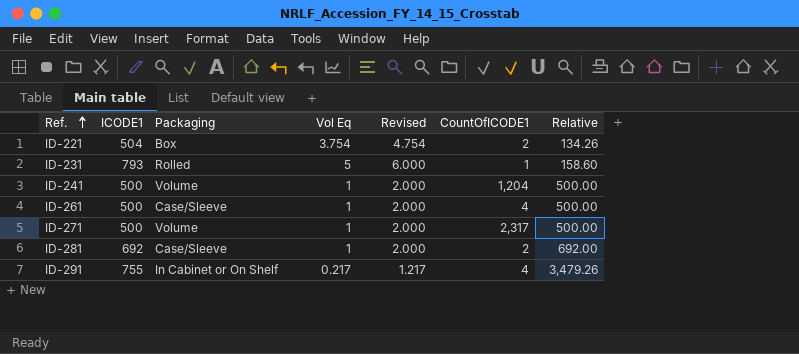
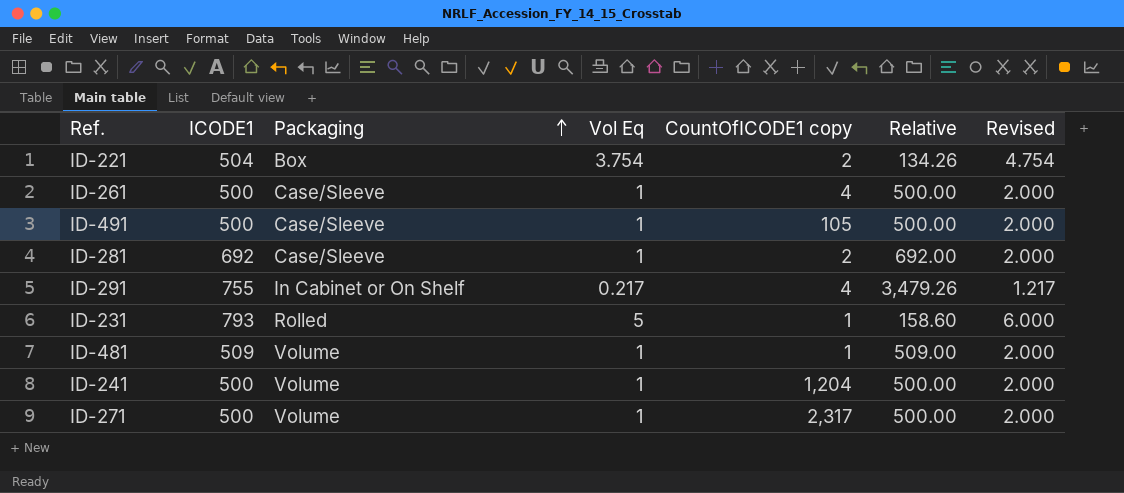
row order: Ref. ascending -> Packaging ascending
column name: CountOfICODE1 -> CountOfICODE1 copy
column Revised | position: 5 -> 7
row ID-491: none -> 500 | Case/Sleeve | 1 | 105 | 500.00 | 2.000
row ID-481: none -> 509 | Volume | 1 | 1 | 509.00 | 2.000

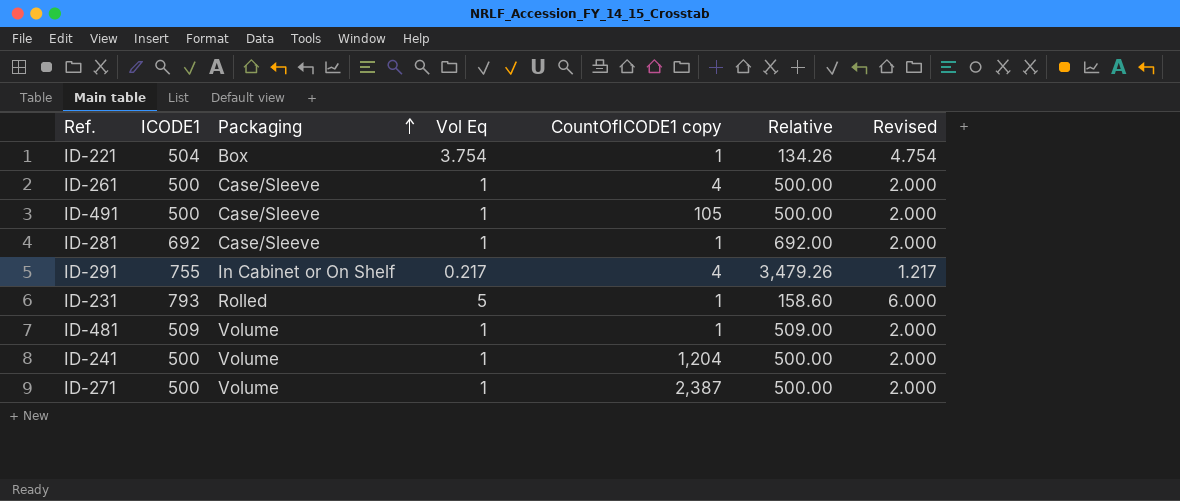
ID-221 | CountOfICODE1 copy: 2 -> 1
ID-281 | CountOfICODE1 copy: 2 -> 1
ID-271 | CountOfICODE1 copy: 2,317 -> 2,387

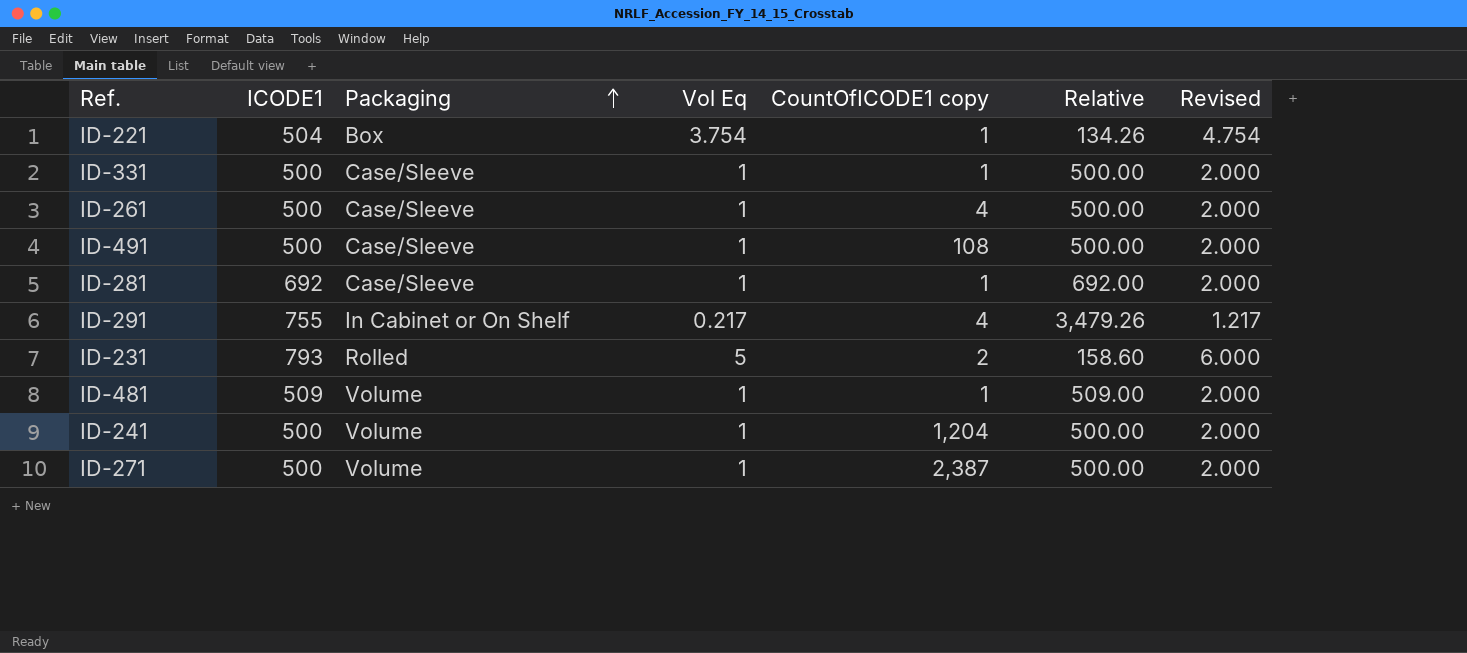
row ID-331: none -> 500 | Case/Sleeve | 1 | 1 | 500.00 | 2.000
ID-491 | CountOfICODE1 copy: 105 -> 108
ID-231 | CountOfICODE1 copy: 1 -> 2

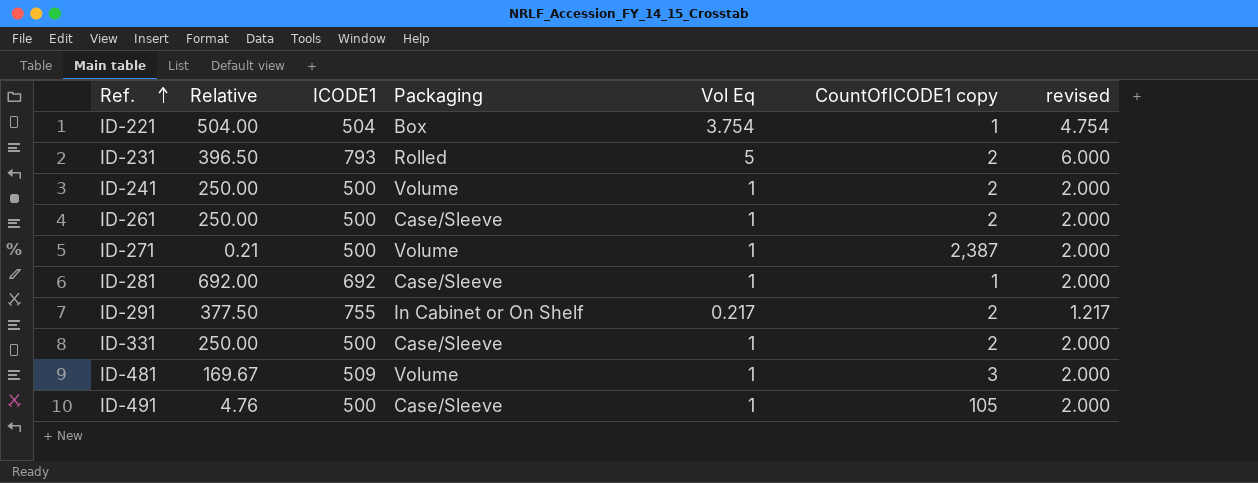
row order: Packaging ascending -> Ref. ascending
column Relative | formula: [ICODE1] / [Vol Eq] -> [ICODE1] / [CountOfICODE1 copy]
column Relative | position: 6 -> 2
column name: Revised -> revised
ID-241 | CountOfICODE1 copy: 1,204 -> 2
ID-261 | CountOfICODE1 copy: 4 -> 2
ID-291 | CountOfICODE1 copy: 4 -> 2
ID-331 | CountOfICODE1 copy: 1 -> 2
ID-481 | CountOfICODE1 copy: 1 -> 3
ID-491 | CountOfICODE1 copy: 108 -> 105

